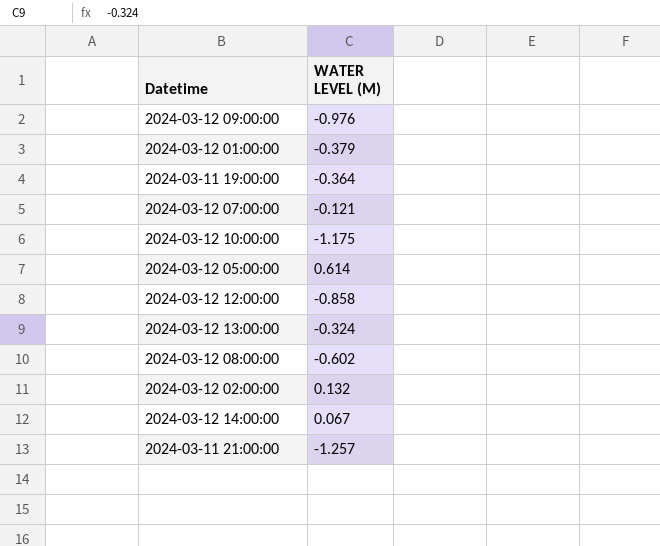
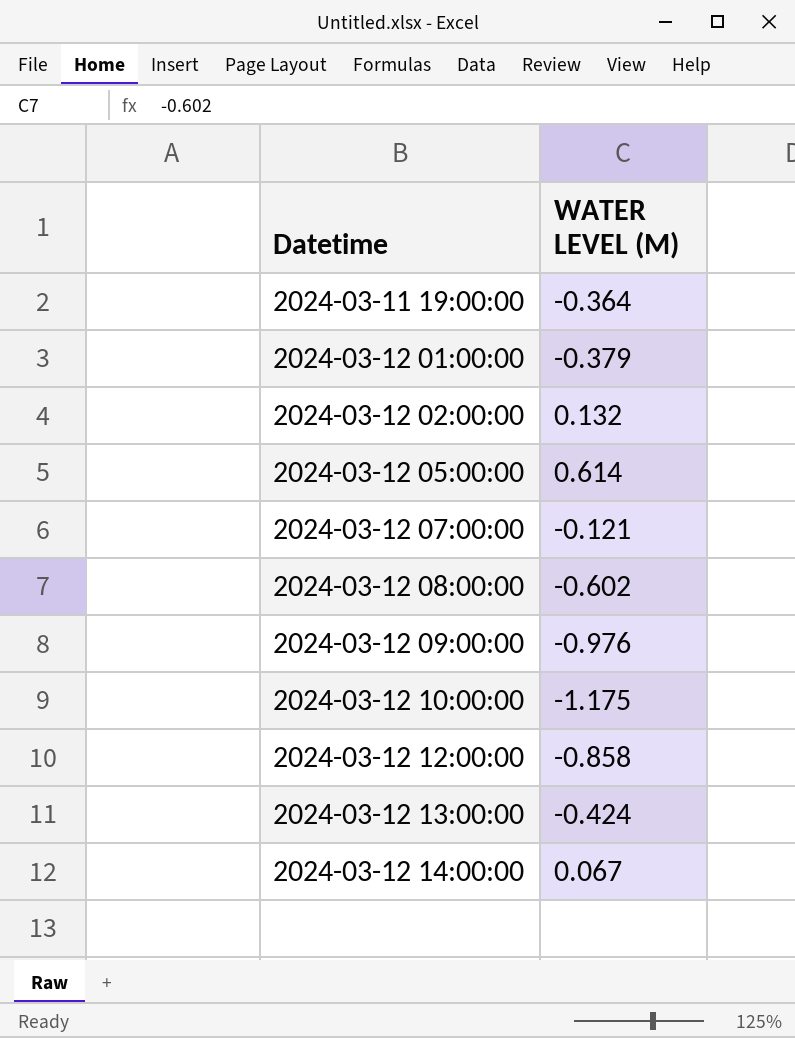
row order: none -> Datetime ascending
row 2024-03-11 21:00:00: -1.257 -> none
2024-03-12 13:00:00 | WATER LEVEL (M): -0.324 -> -0.424

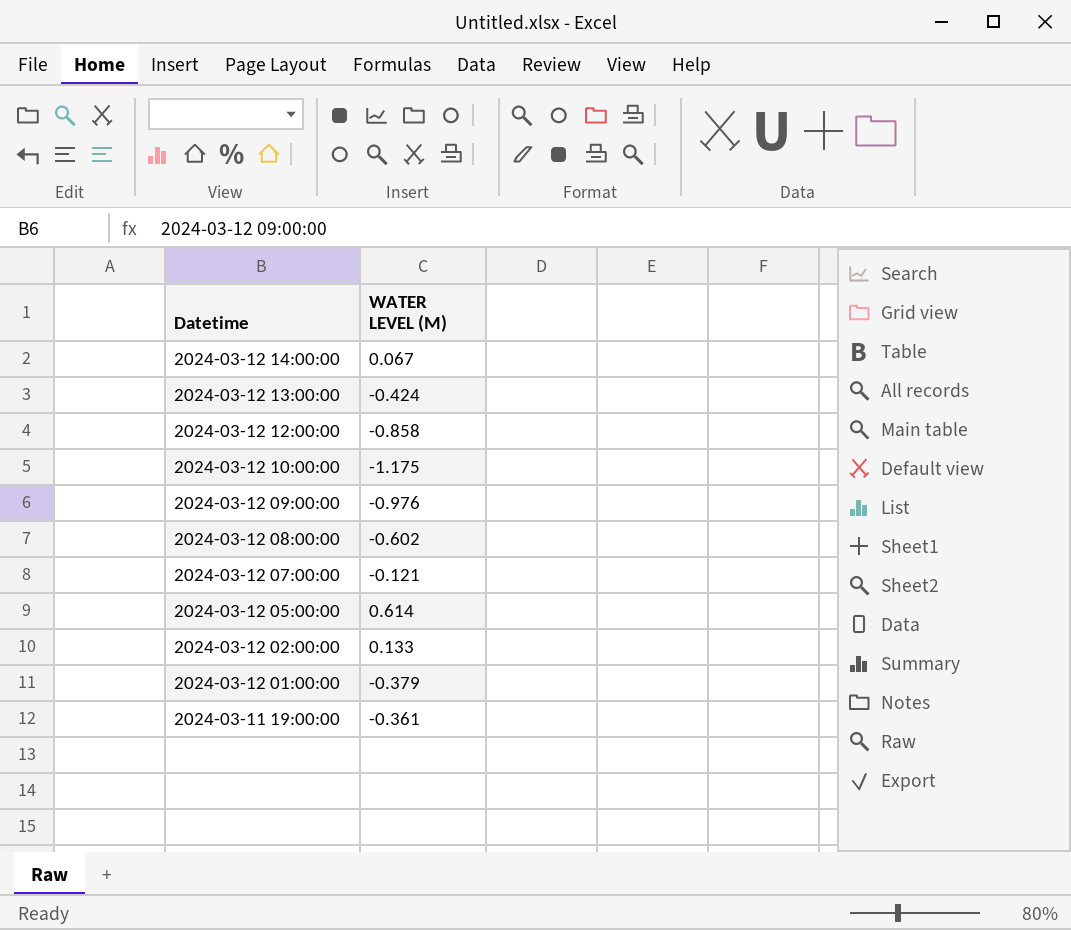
row order: Datetime ascending -> Datetime descending
2024-03-12 02:00:00 | WATER LEVEL (M): 0.132 -> 0.133
2024-03-11 19:00:00 | WATER LEVEL (M): -0.364 -> -0.361

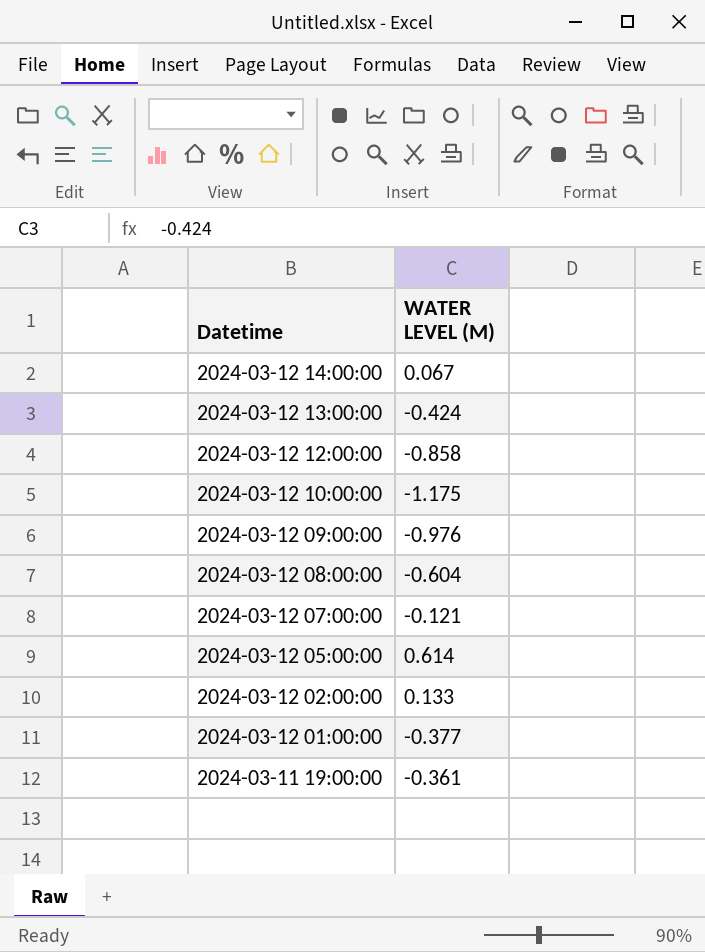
2024-03-12 08:00:00 | WATER LEVEL (M): -0.602 -> -0.604
2024-03-12 01:00:00 | WATER LEVEL (M): -0.379 -> -0.377

